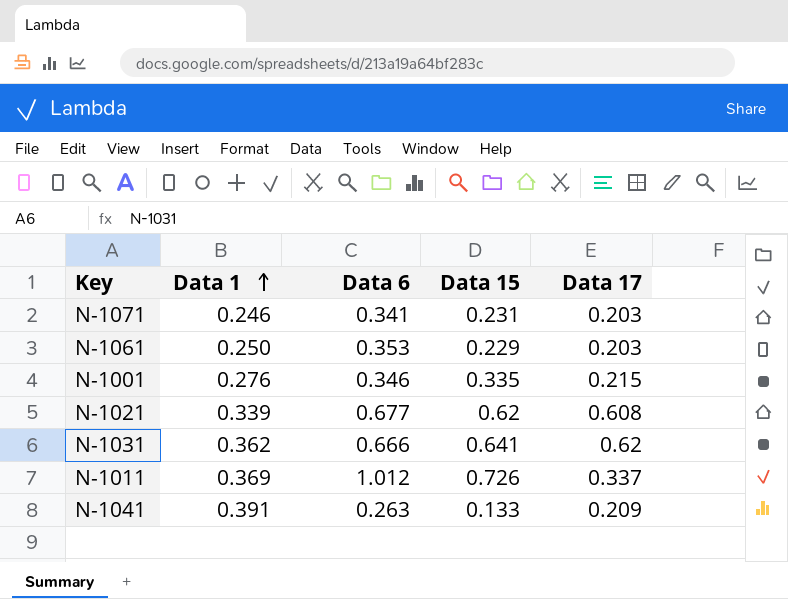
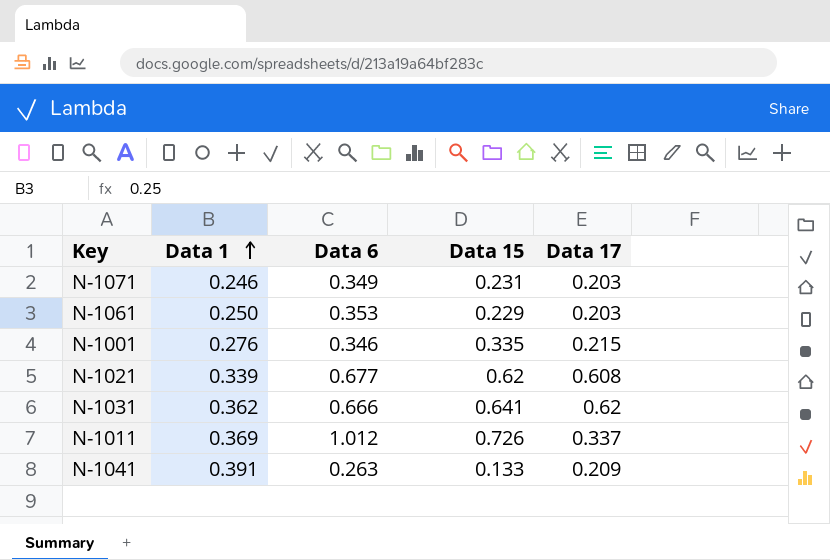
N-1071 | Data 6: 0.341 -> 0.349

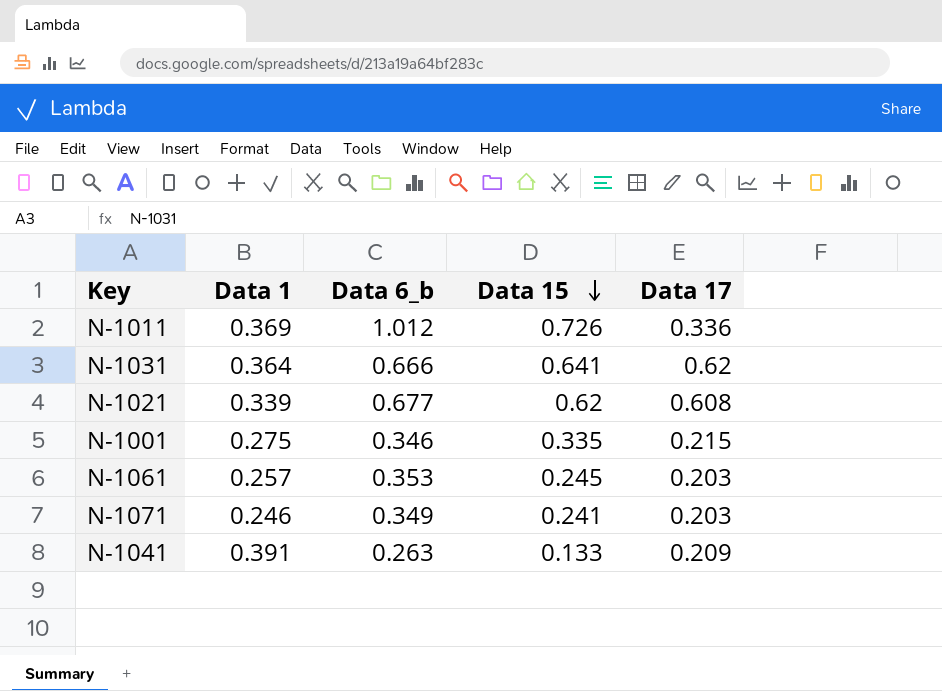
row order: Data 1 ascending -> Data 15 descending
column name: Data 6 -> Data 6_b
N-1011 | Data 17: 0.337 -> 0.336
N-1031 | Data 1: 0.362 -> 0.364
N-1001 | Data 1: 0.276 -> 0.275
N-1061 | Data 1: 0.250 -> 0.257
N-1061 | Data 15: 0.229 -> 0.245
N-1071 | Data 15: 0.231 -> 0.241

